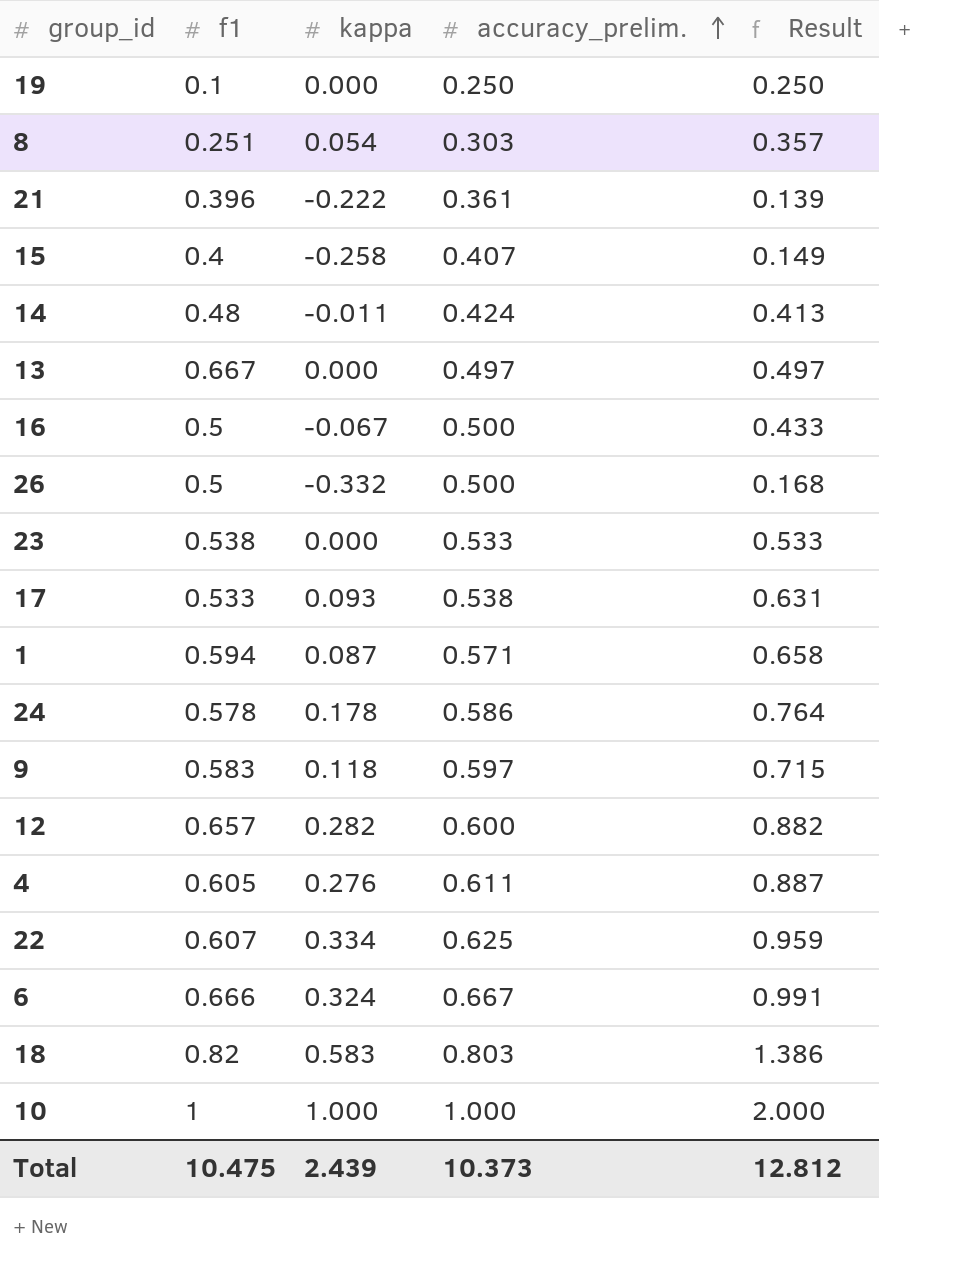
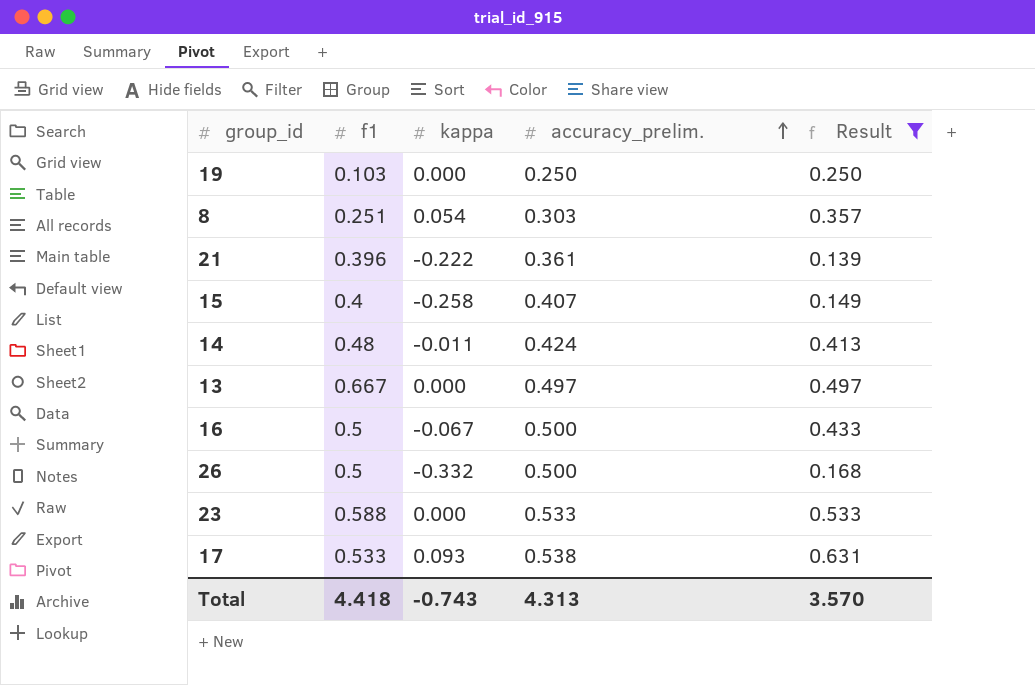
filter: none -> Result <= 0.631
19 | f1: 0.1 -> 0.103
23 | f1: 0.538 -> 0.588
Total | f1: 10.475 -> 4.418
Total | kappa: 2.439 -> -0.743
Total | accuracy_prelim.: 10.373 -> 4.313
Total | Result: 12.812 -> 3.570

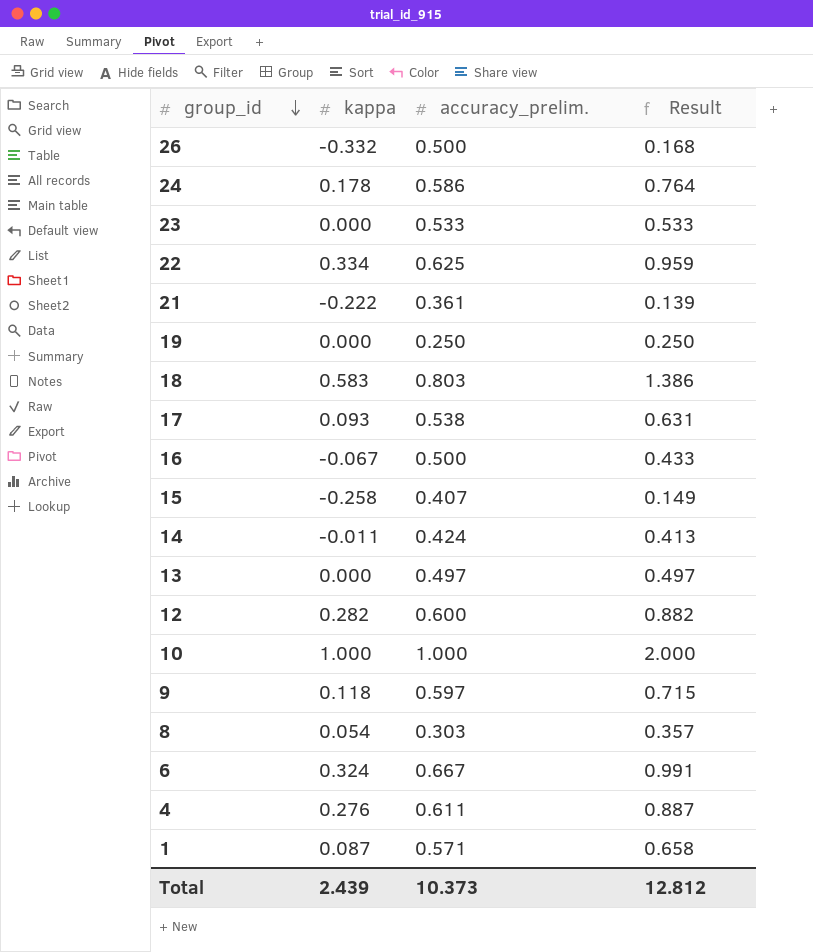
filter: Result <= 0.631 -> none
row order: accuracy_prelim. ascending -> group_id descending
column f1 | position: 2 -> none
Total | kappa: -0.743 -> 2.439
Total | accuracy_prelim.: 4.313 -> 10.373
Total | Result: 3.570 -> 12.812

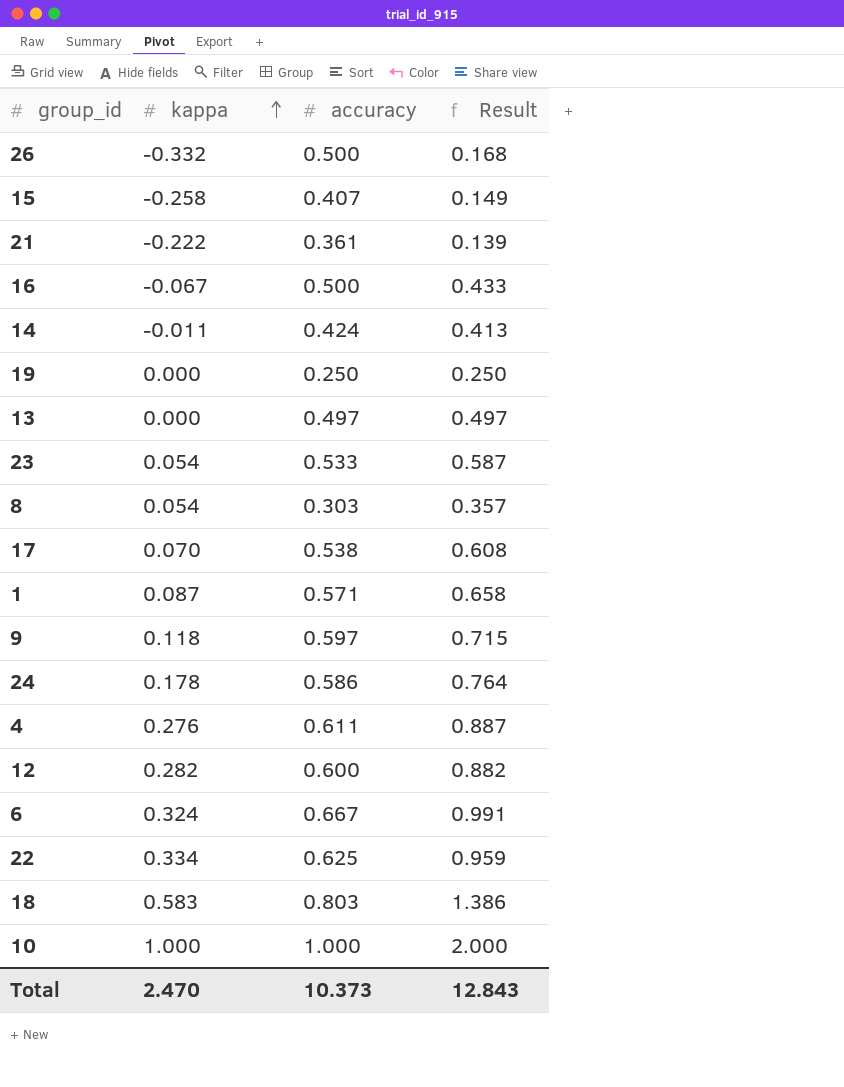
row order: group_id descending -> kappa ascending
column name: accuracy_prelim. -> accuracy
23 | kappa: 0.000 -> 0.054
23 | Result: 0.533 -> 0.587
17 | kappa: 0.093 -> 0.070
17 | Result: 0.631 -> 0.608
Total | kappa: 2.439 -> 2.470
Total | Result: 12.812 -> 12.843

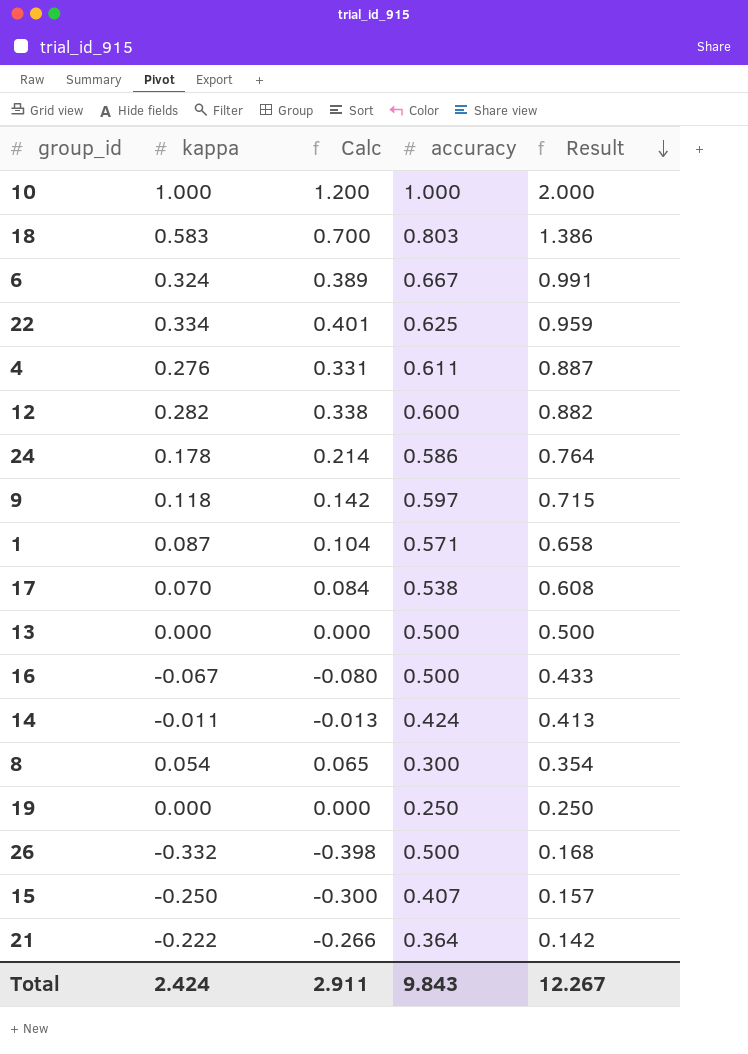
row order: kappa ascending -> Result descending
column Calc | formula: none -> [kappa] * 1.2
row 23: 0.054 | 0.533 | 0.587 -> none
13 | accuracy: 0.497 -> 0.500
13 | Result: 0.497 -> 0.500
8 | accuracy: 0.303 -> 0.300
8 | Result: 0.357 -> 0.354
15 | kappa: -0.258 -> -0.250
15 | Result: 0.149 -> 0.157
21 | accuracy: 0.361 -> 0.364
21 | Result: 0.139 -> 0.142
Total | kappa: 2.470 -> 2.424
Total | accuracy: 10.373 -> 9.843
Total | Result: 12.843 -> 12.267

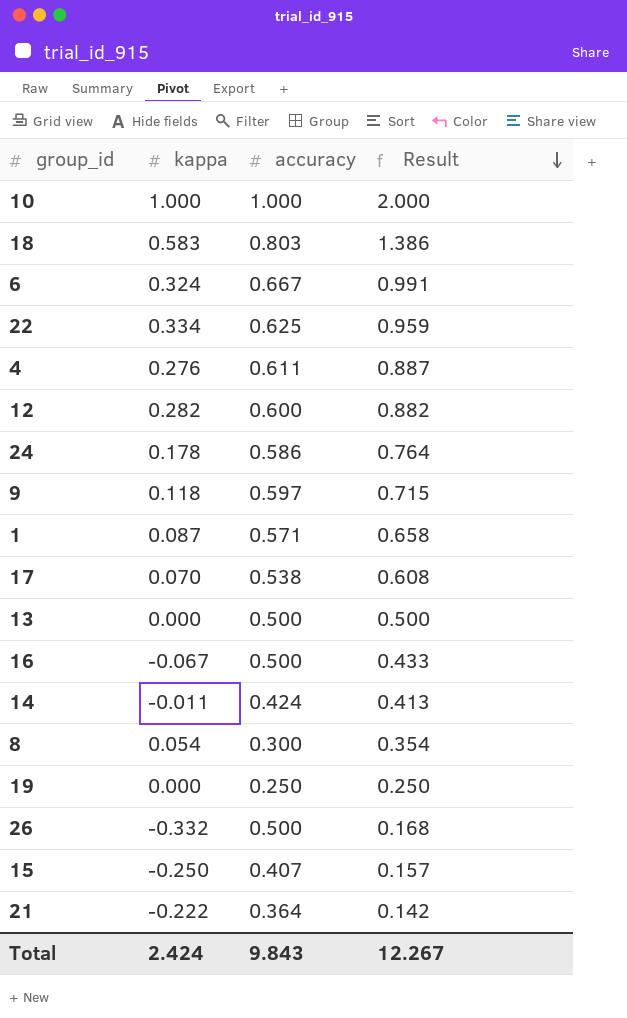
column Calc | formula: [kappa] * 1.2 -> none

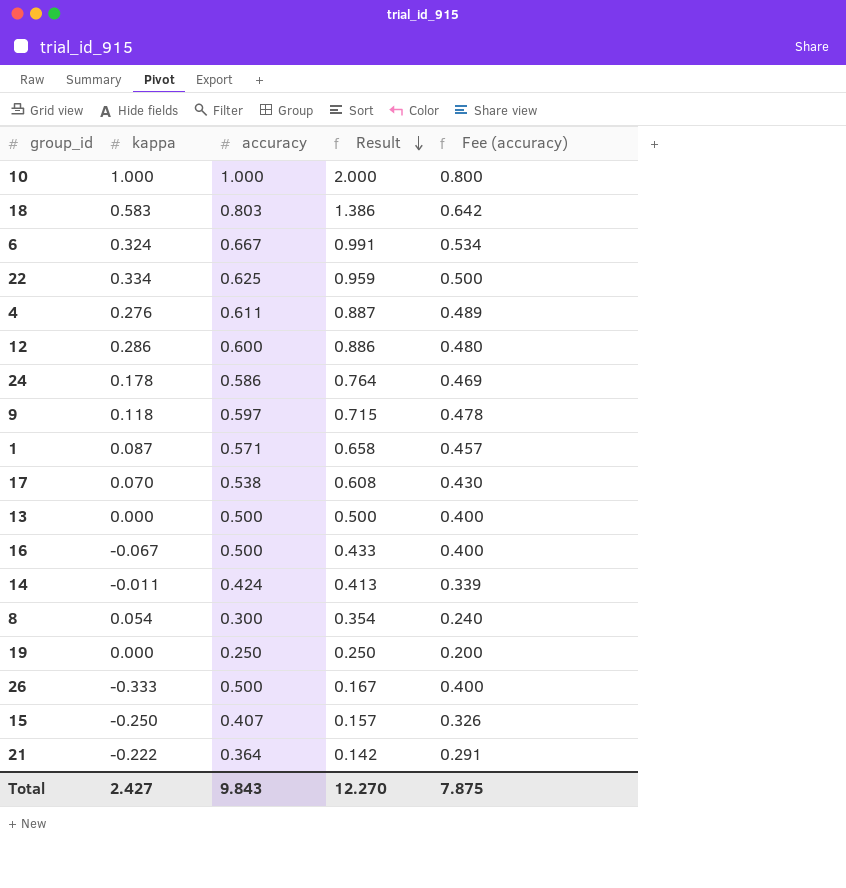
column Fee (accuracy) | formula: none -> [accuracy] * 0.8
12 | kappa: 0.282 -> 0.286
12 | Result: 0.882 -> 0.886
26 | kappa: -0.332 -> -0.333
26 | Result: 0.168 -> 0.167
Total | kappa: 2.424 -> 2.427
Total | Result: 12.267 -> 12.270

